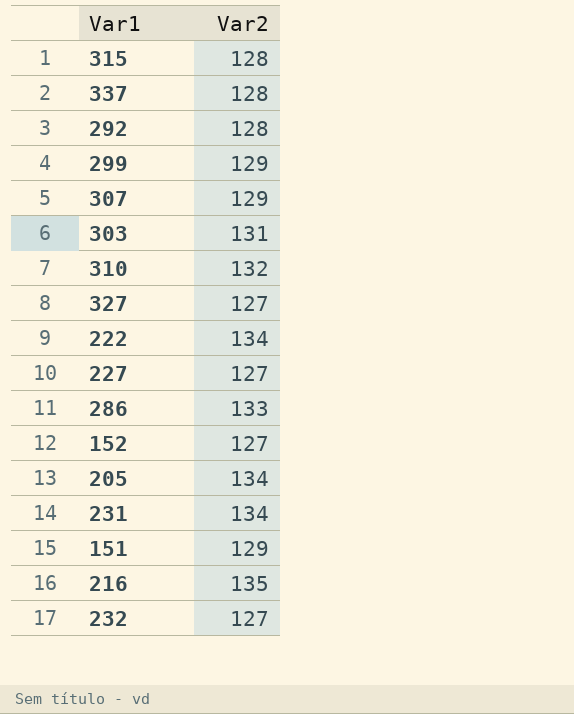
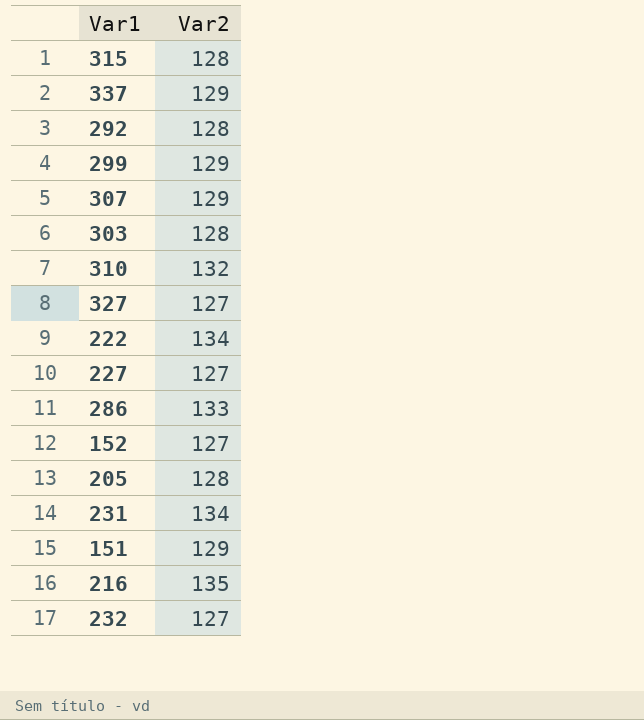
337 | Var2: 128 -> 129
303 | Var2: 131 -> 128
205 | Var2: 134 -> 128

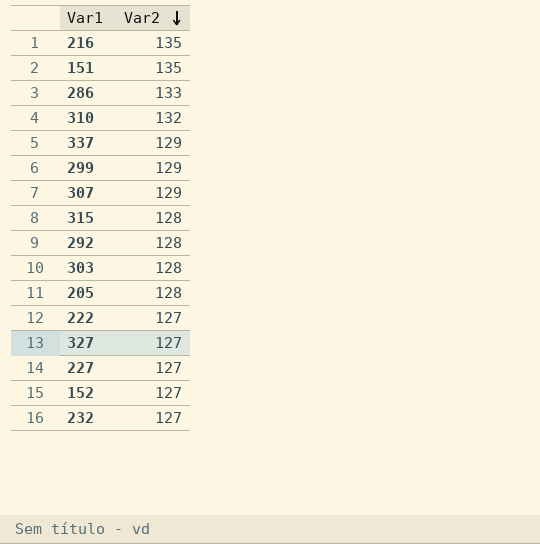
row order: none -> Var2 descending
row 231: 134 -> none
151 | Var2: 129 -> 135
222 | Var2: 134 -> 127

